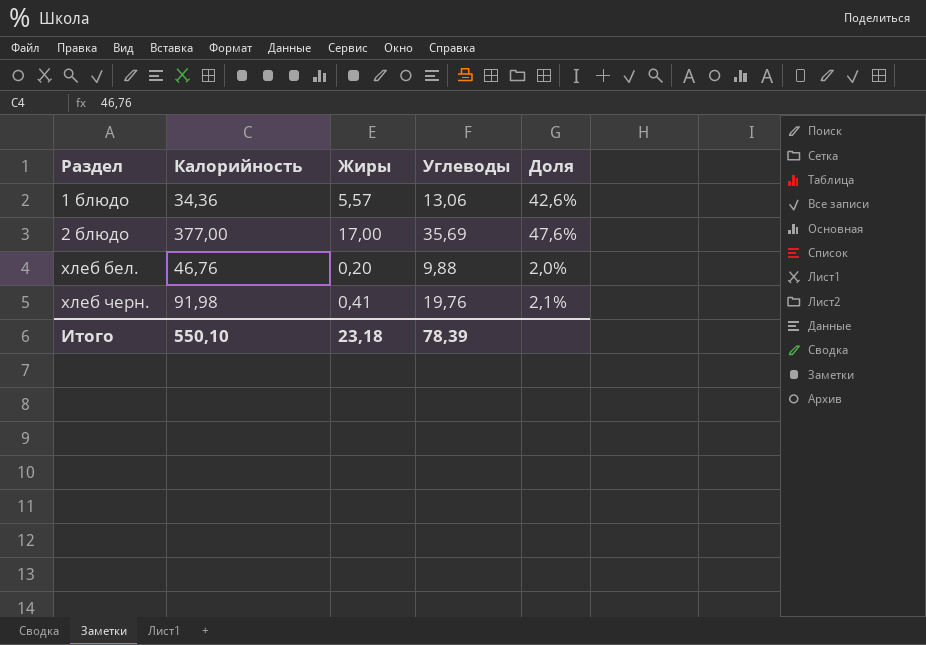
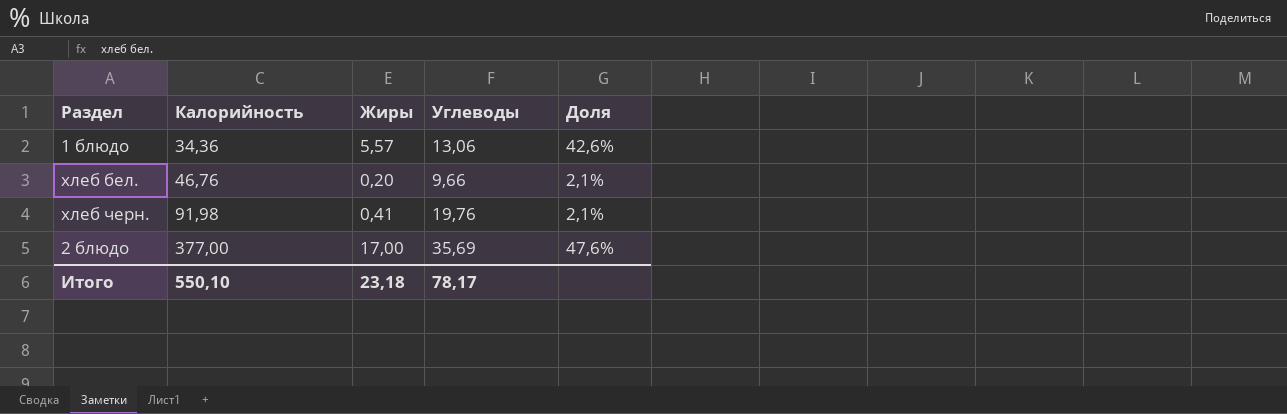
row order: Раздел ascending -> Калорийность ascending
хлеб бел. | Углеводы: 9,88 -> 9,66
хлеб бел. | Доля: 2,0% -> 2,1%
Итого | Углеводы: 78,39 -> 78,17

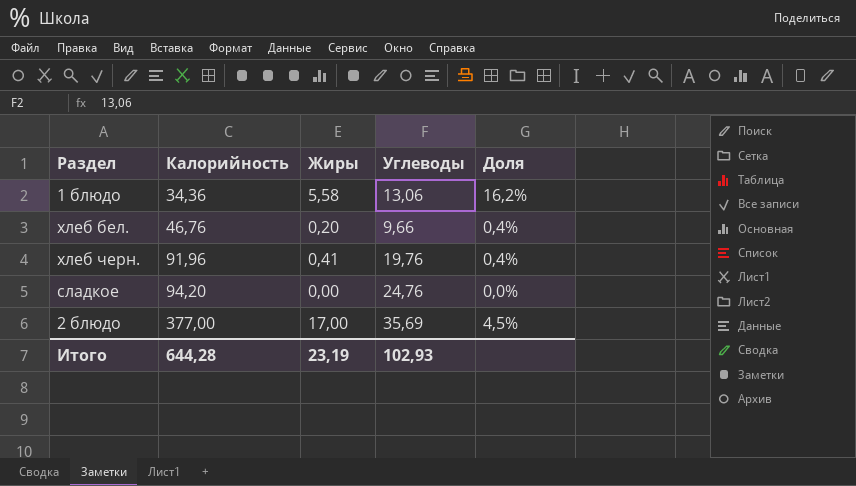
column Доля | formula: [Жиры] / [Углеводы] -> [Жиры] / [Калорийность]
1 блюдо | Жиры: 5,57 -> 5,58
хлеб черн. | Калорийность: 91,98 -> 91,96
row сладкое: none -> 94,20 | 0,00 | 24,76 | 0,0%
Итого | Калорийность: 550,10 -> 644,28
Итого | Жиры: 23,18 -> 23,19
Итого | Углеводы: 78,17 -> 102,93

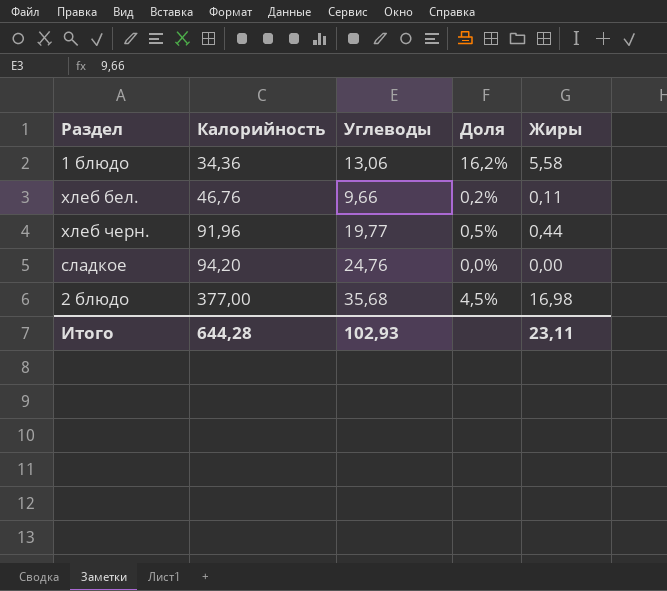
column Жиры | position: 3 -> 5
хлеб бел. | Доля: 0,4% -> 0,2%
хлеб бел. | Жиры: 0,20 -> 0,11
хлеб черн. | Углеводы: 19,76 -> 19,77
хлеб черн. | Доля: 0,4% -> 0,5%
хлеб черн. | Жиры: 0,41 -> 0,44
2 блюдо | Углеводы: 35,69 -> 35,68
2 блюдо | Жиры: 17,00 -> 16,98
Итого | Жиры: 23,19 -> 23,11

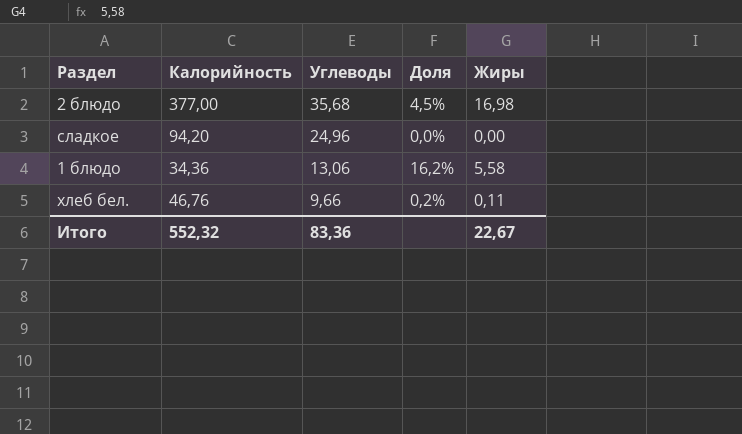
row order: Калорийность ascending -> Углеводы descending
row хлеб черн.: 91,96 | 19,77 | 0,5% | 0,44 -> none
сладкое | Углеводы: 24,76 -> 24,96
Итого | Калорийность: 644,28 -> 552,32
Итого | Углеводы: 102,93 -> 83,36
Итого | Жиры: 23,11 -> 22,67

